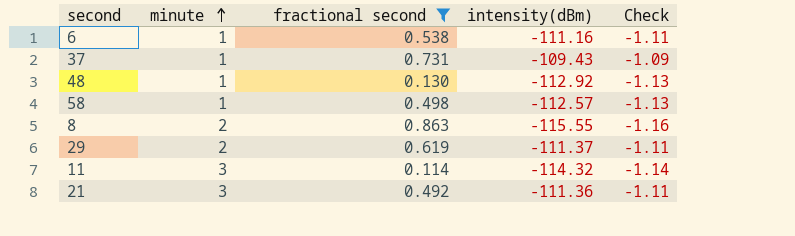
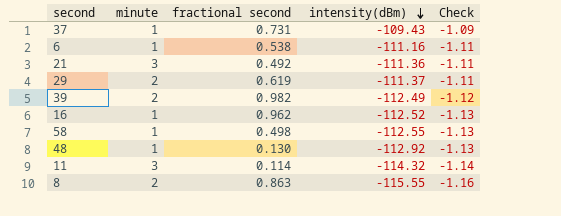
filter: fractional second <= 0.863 -> none
row order: minute ascending -> intensity(dBm) descending
58 | intensity(dBm): -112.57 -> -112.55

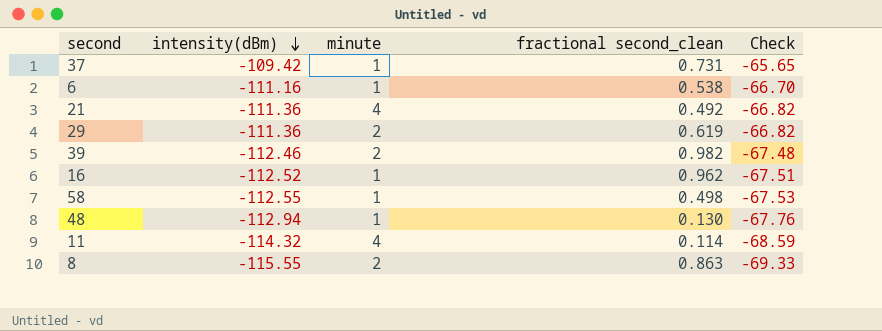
column intensity(dBm) | position: 4 -> 2
column name: fractional second -> fractional second_clean
column Check | formula: [intensity(dBm)] * 0.01 -> [intensity(dBm)] * 0.6
37 | intensity(dBm): -109.43 -> -109.42
21 | minute: 3 -> 4
29 | intensity(dBm): -111.37 -> -111.36
39 | intensity(dBm): -112.49 -> -112.46
48 | intensity(dBm): -112.92 -> -112.94
11 | minute: 3 -> 4

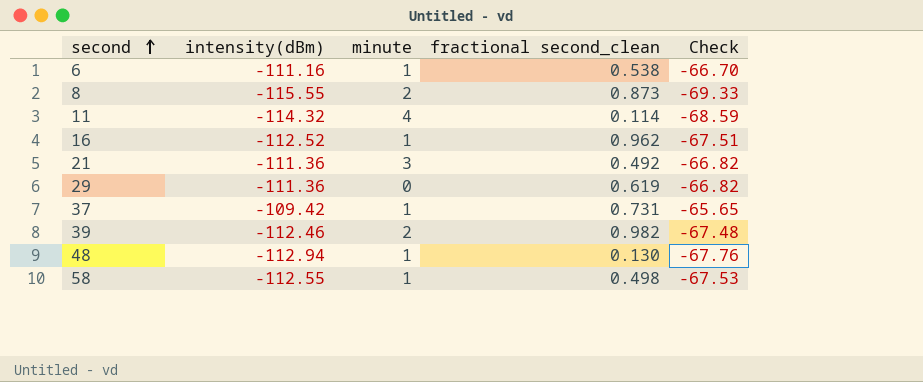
row order: intensity(dBm) descending -> second ascending
8 | fractional second_clean: 0.863 -> 0.873
21 | minute: 4 -> 3
29 | minute: 2 -> 0

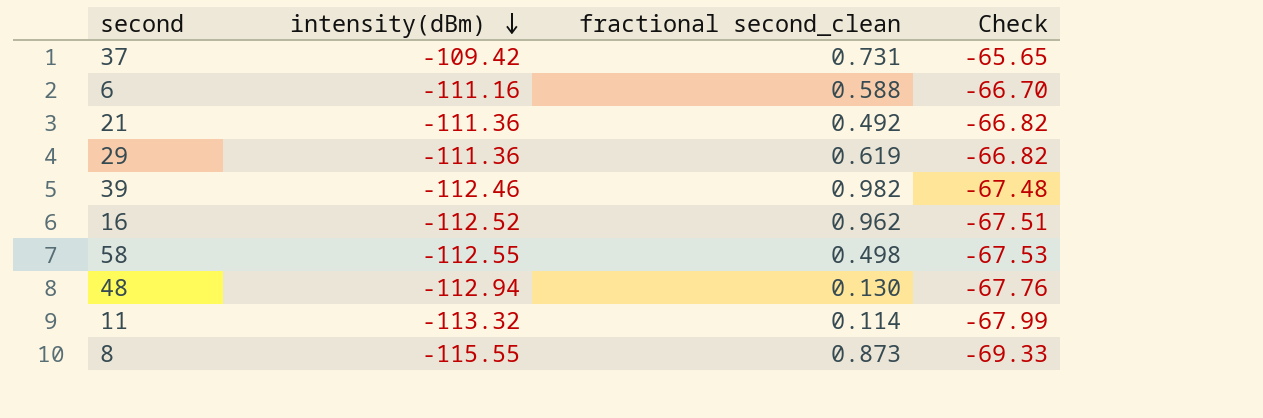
row order: second ascending -> intensity(dBm) descending
column minute | position: 3 -> none
6 | fractional second_clean: 0.538 -> 0.588
11 | intensity(dBm): -114.32 -> -113.32
11 | Check: -68.59 -> -67.99

